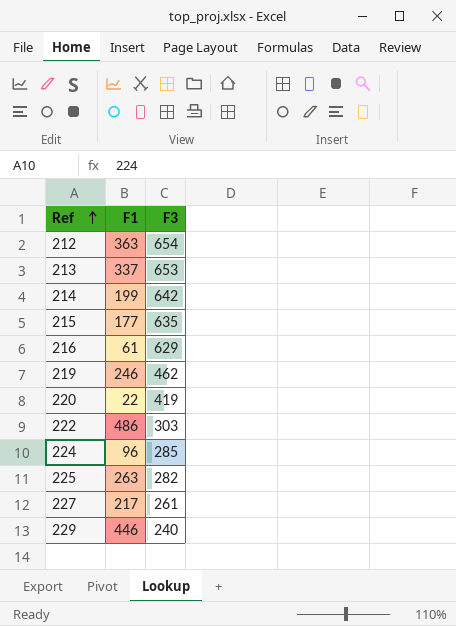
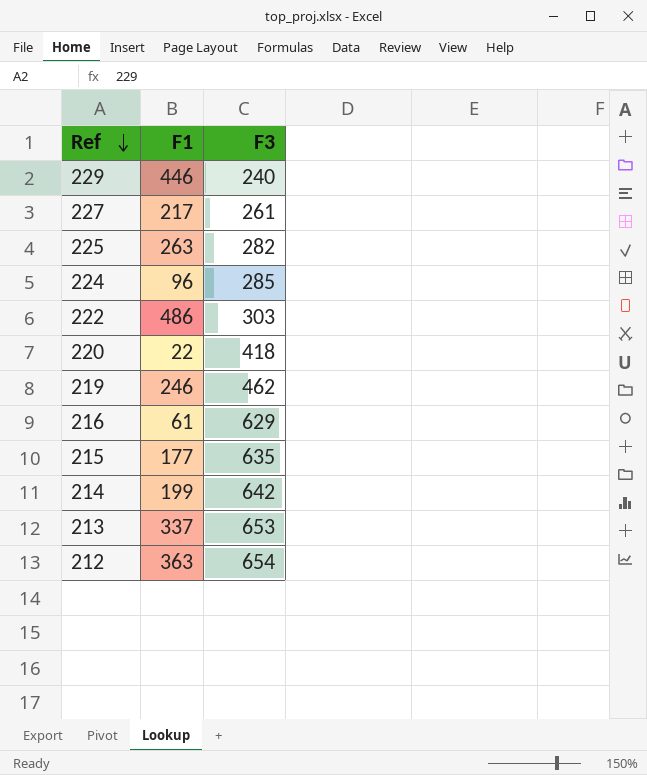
row order: Ref ascending -> Ref descending
220 | F3: 419 -> 418

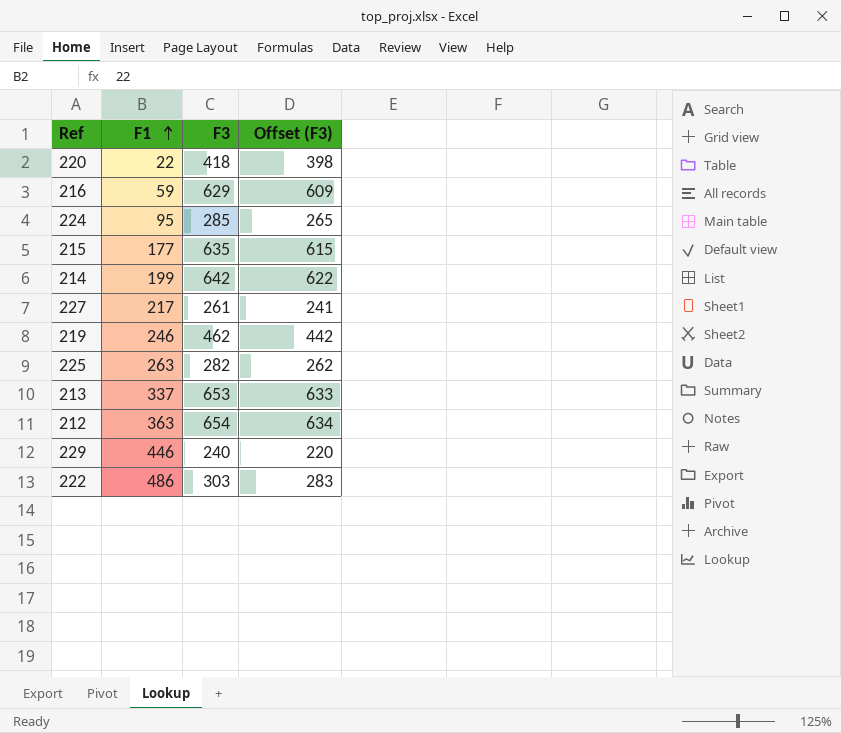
row order: Ref descending -> F1 ascending
column Offset (F3) | formula: none -> [F3] - 20
216 | F1: 61 -> 59
224 | F1: 96 -> 95

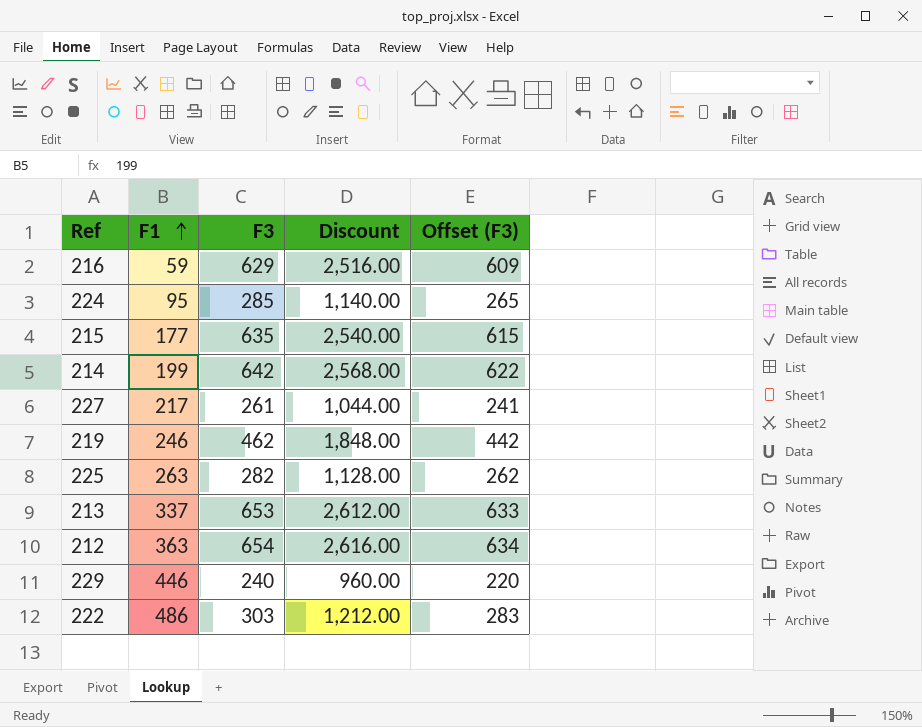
column Discount | formula: none -> [F3] * 4
row 220: 22 | 418 | 398 -> none

